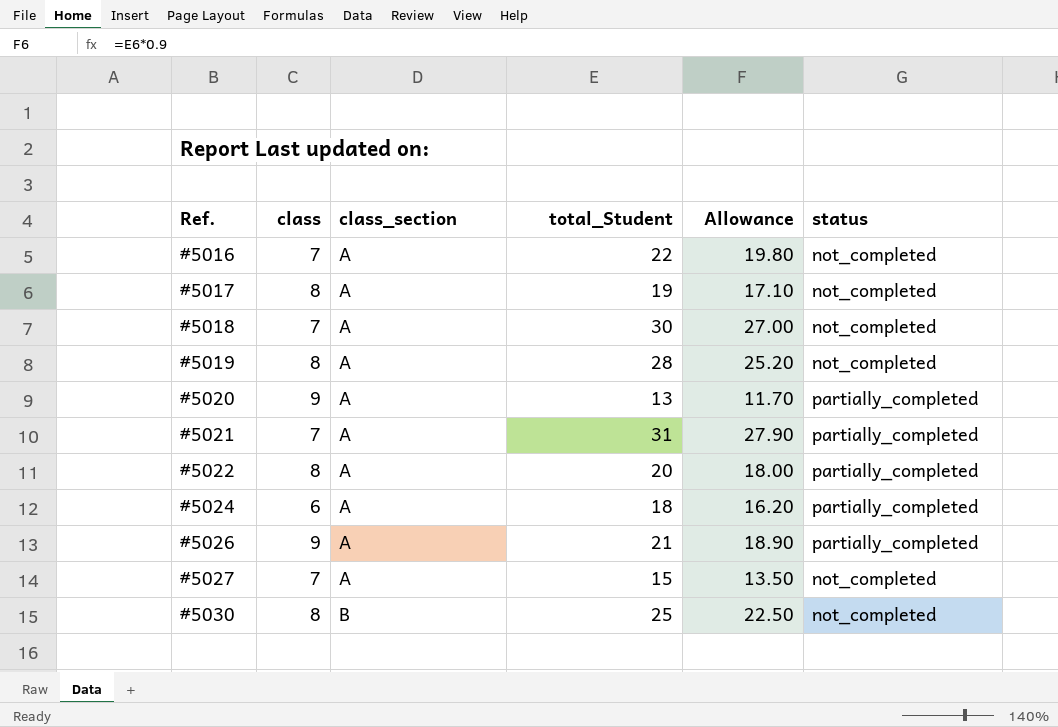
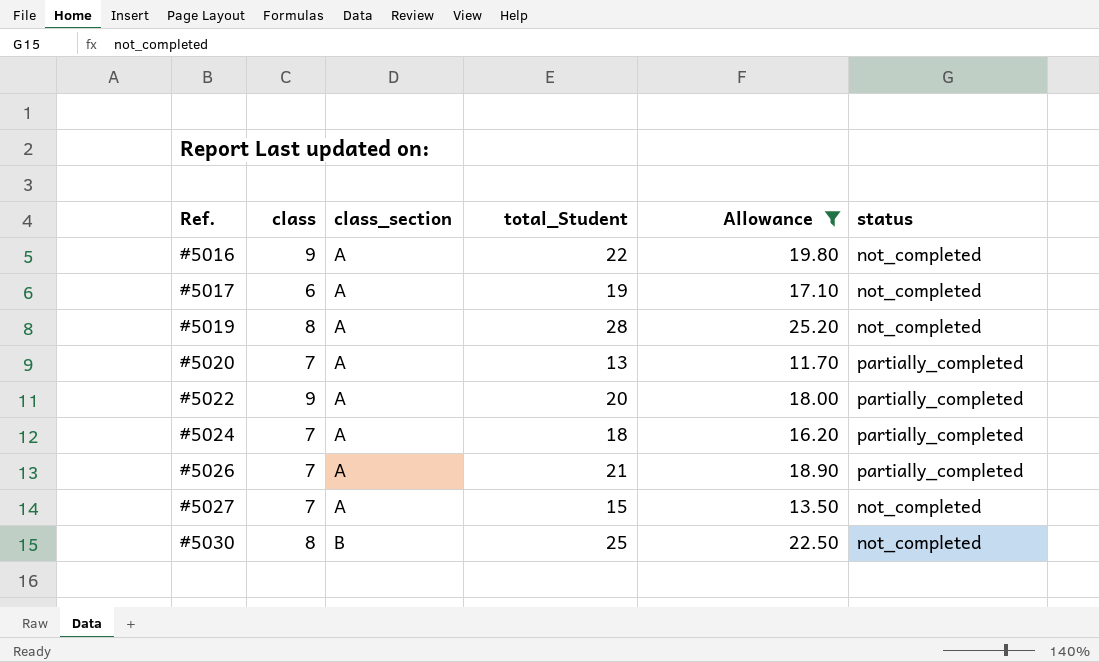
filter: none -> Allowance <= 25.20
#5016 | class: 7 -> 9
#5017 | class: 8 -> 6
#5020 | class: 9 -> 7
#5022 | class: 8 -> 9
#5024 | class: 6 -> 7
#5026 | class: 9 -> 7

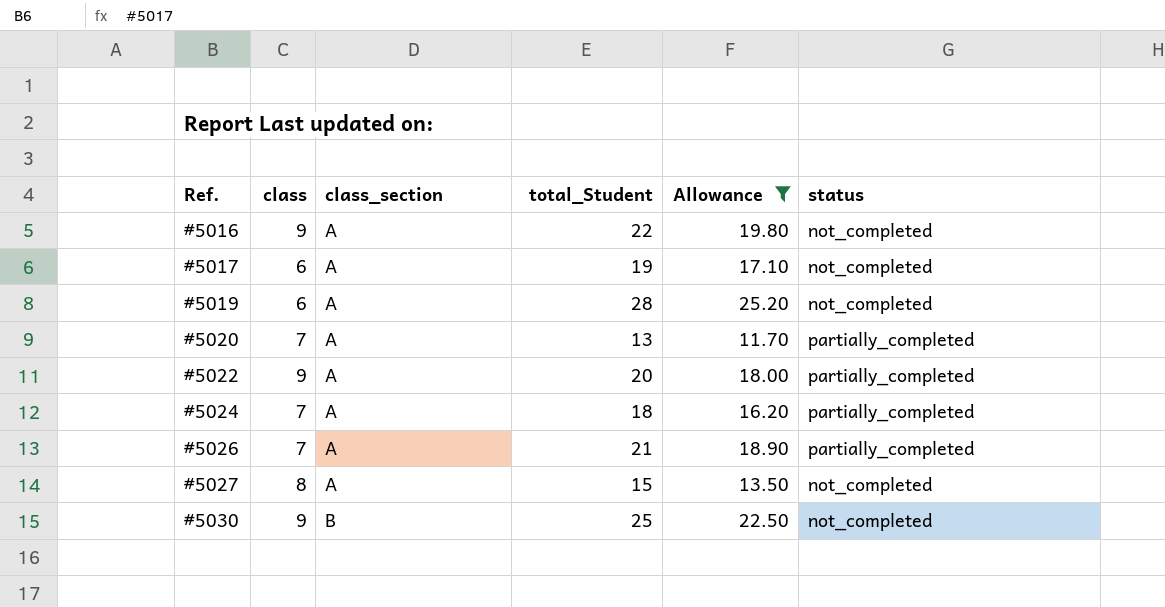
#5019 | class: 8 -> 6
#5027 | class: 7 -> 8
#5030 | class: 8 -> 9

